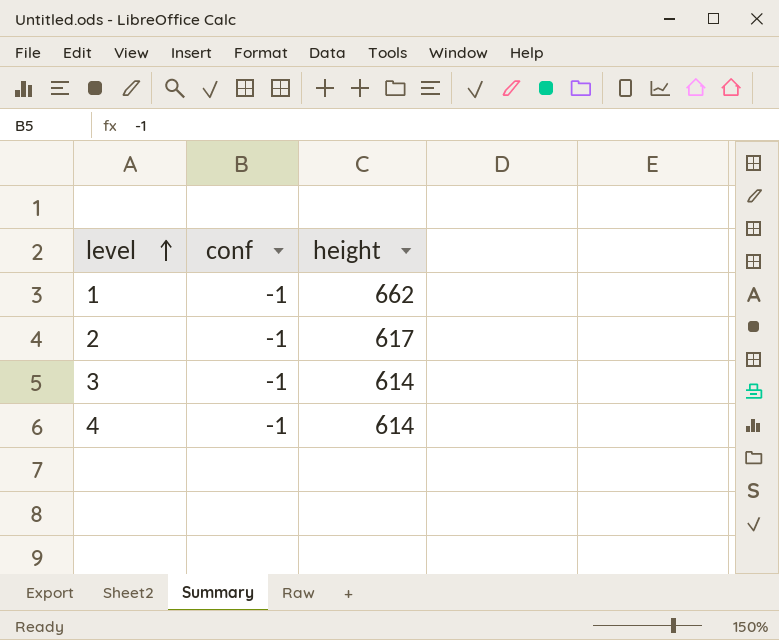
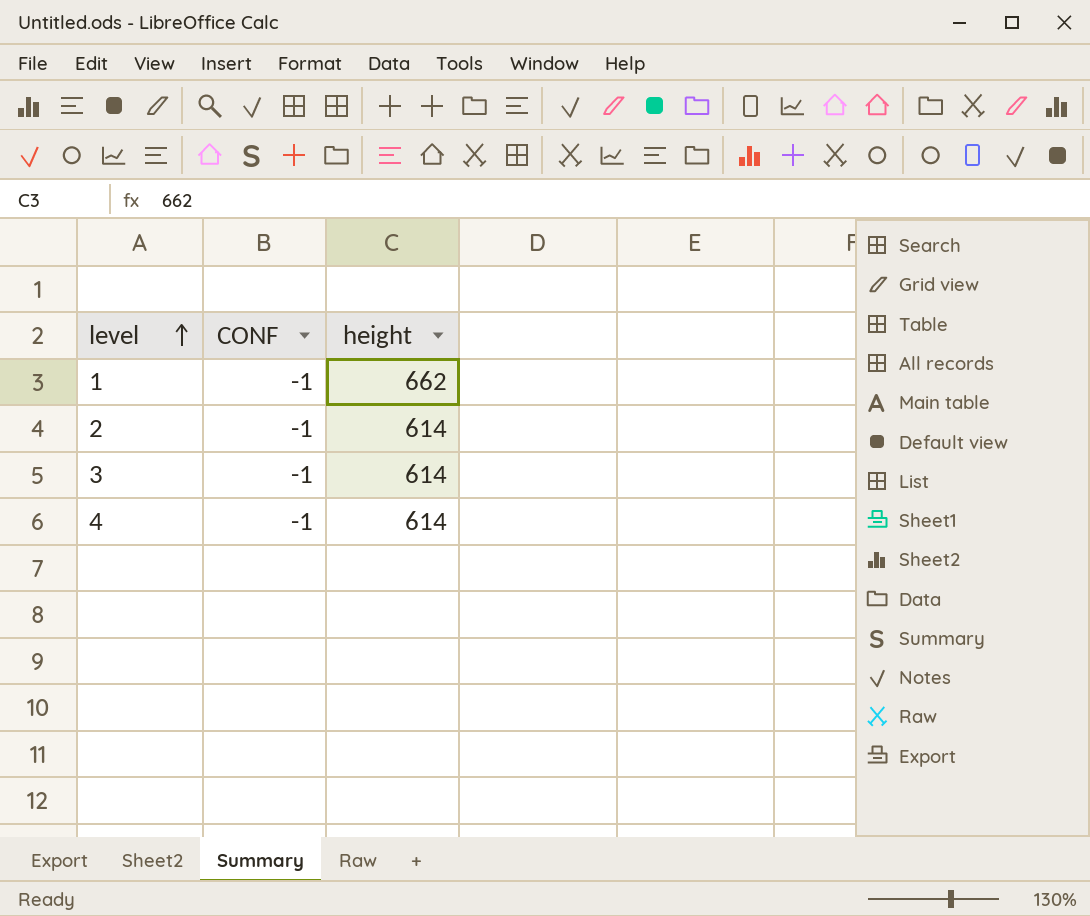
column name: conf -> CONF
2 | height: 617 -> 614

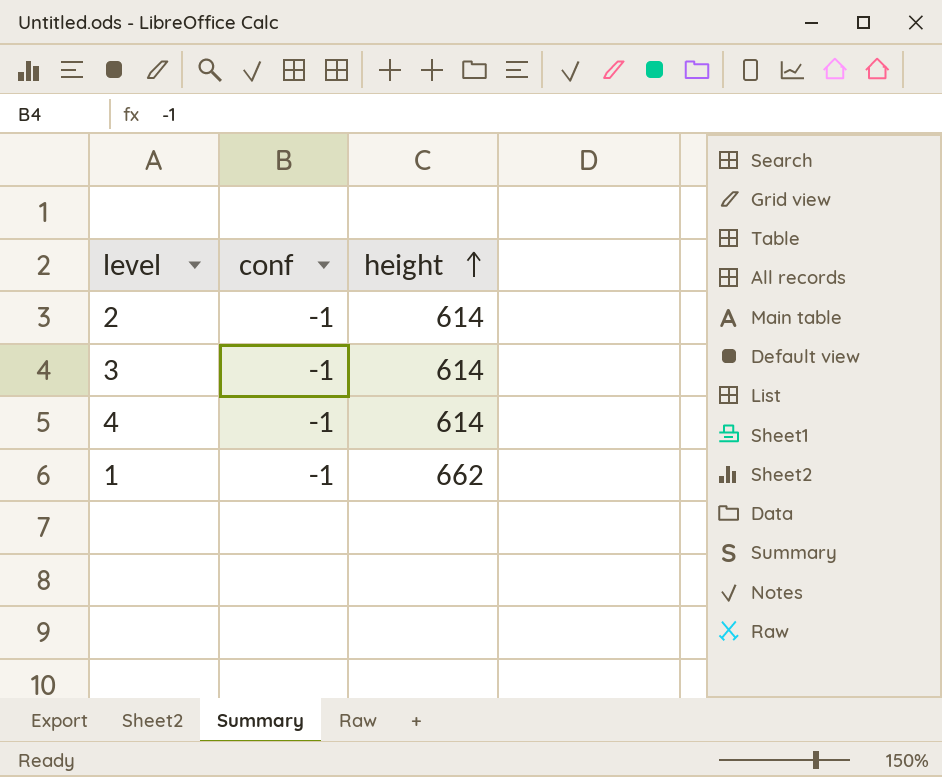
row order: level ascending -> height ascending
column name: CONF -> conf

